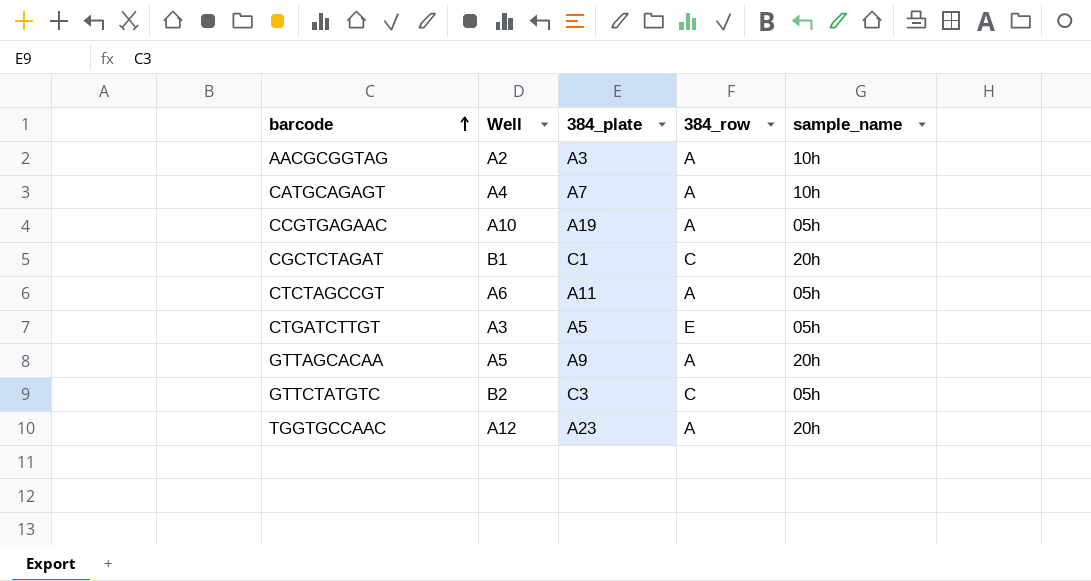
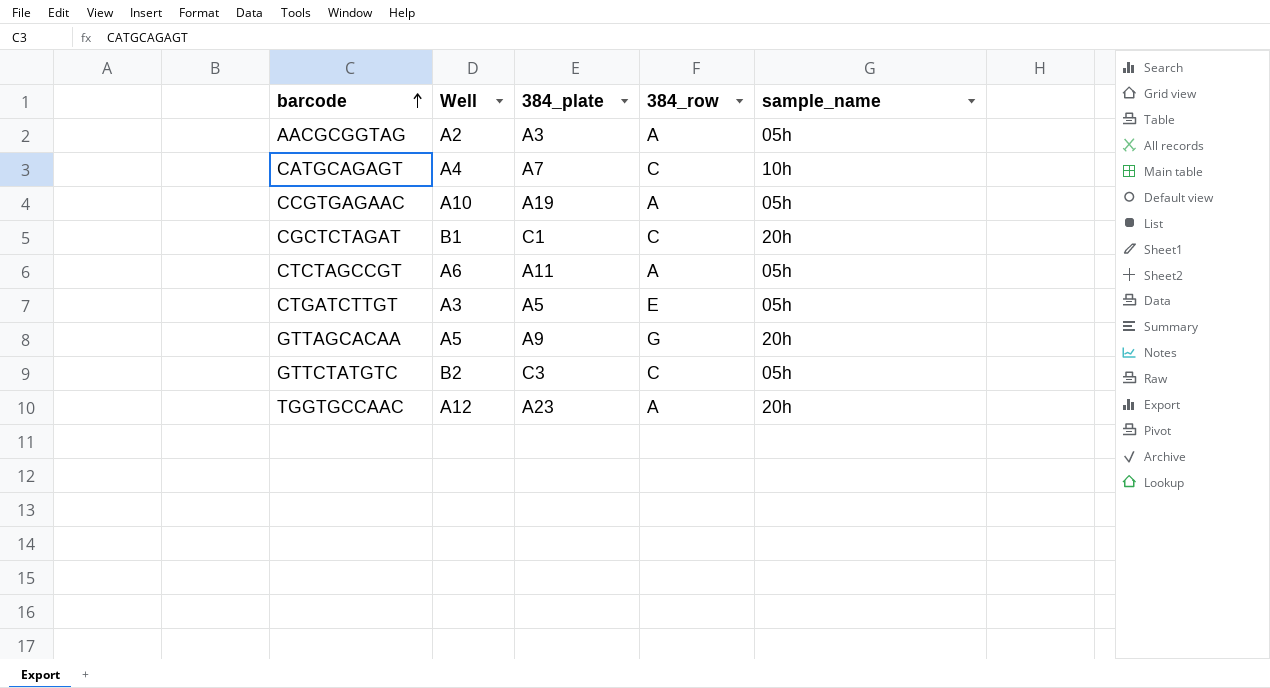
AACGCGGTAG | sample_name: 10h -> 05h
CATGCAGAGT | 384_row: A -> C
GTTAGCACAA | 384_row: A -> G

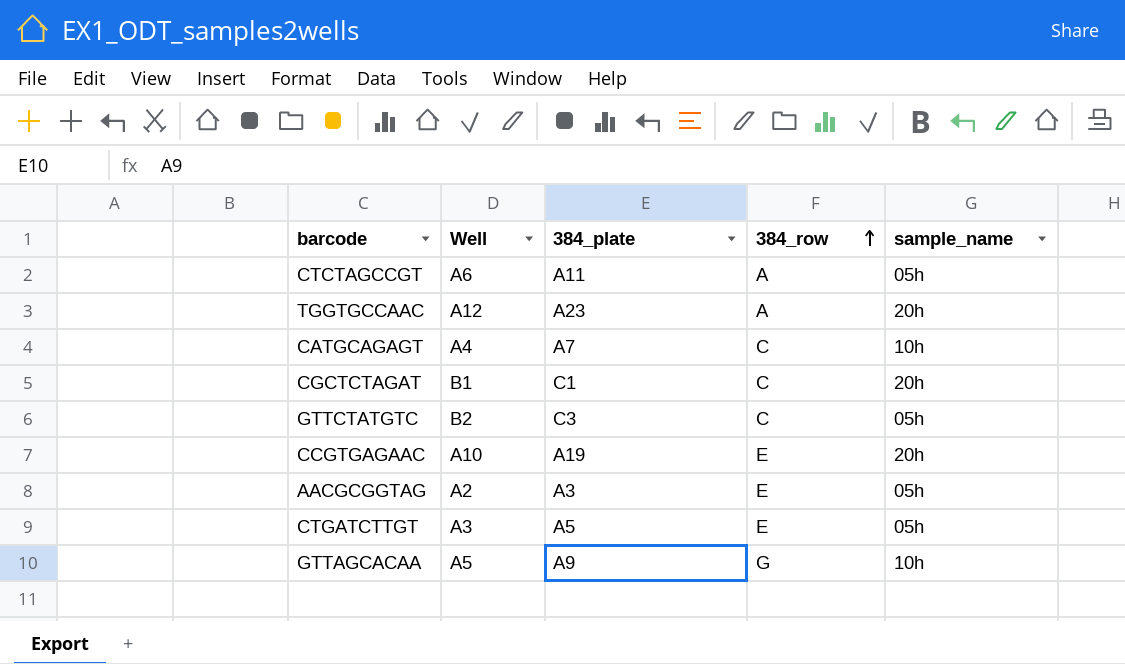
row order: barcode ascending -> 384_row ascending
CCGTGAGAAC | 384_row: A -> E
CCGTGAGAAC | sample_name: 05h -> 20h
AACGCGGTAG | 384_row: A -> E
GTTAGCACAA | sample_name: 20h -> 10h

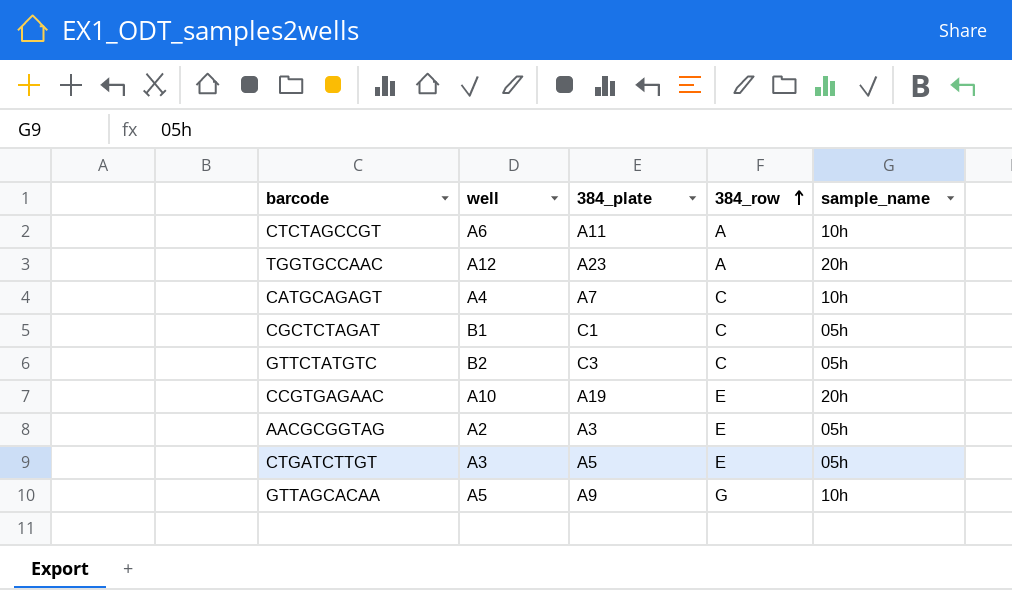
column name: Well -> well
CTCTAGCCGT | sample_name: 05h -> 10h
CGCTCTAGAT | sample_name: 20h -> 05h

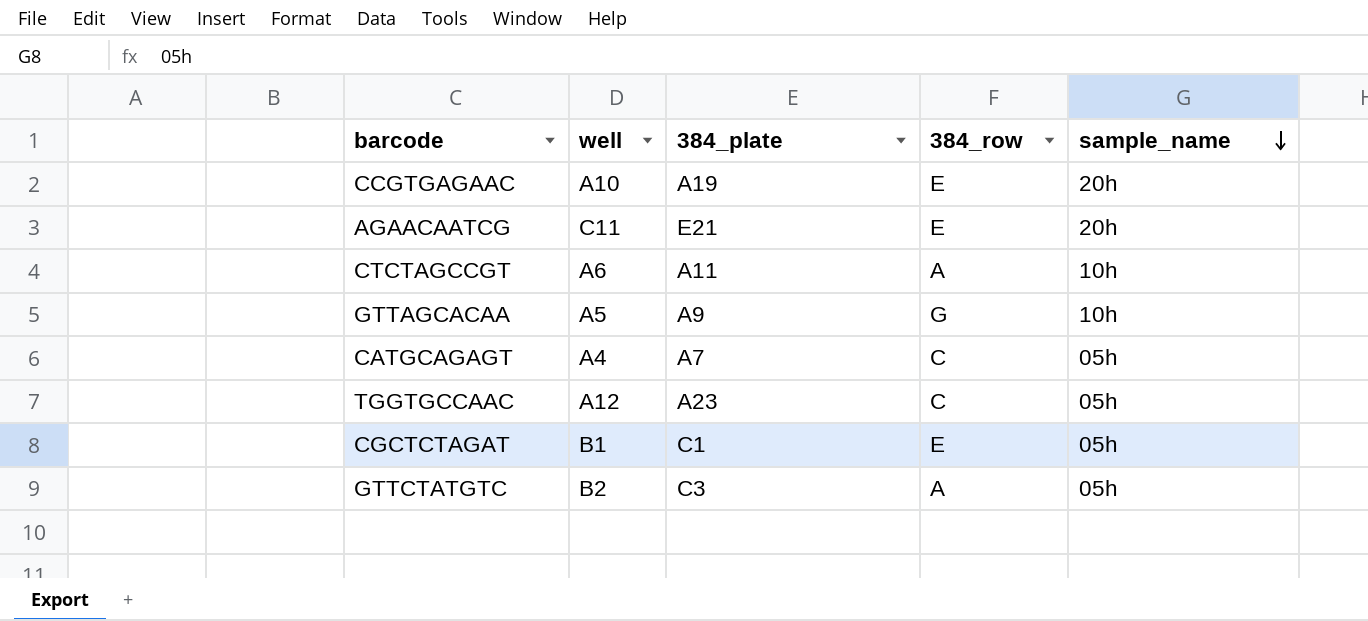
row order: 384_row ascending -> sample_name descending
row AACGCGGTAG: A2 | A3 | E | 05h -> none
row CTGATCTTGT: A3 | A5 | E | 05h -> none
row AGAACAATCG: none -> C11 | E21 | E | 20h
CATGCAGAGT | sample_name: 10h -> 05h
TGGTGCCAAC | 384_row: A -> C
TGGTGCCAAC | sample_name: 20h -> 05h
CGCTCTAGAT | 384_row: C -> E
GTTCTATGTC | 384_row: C -> A

